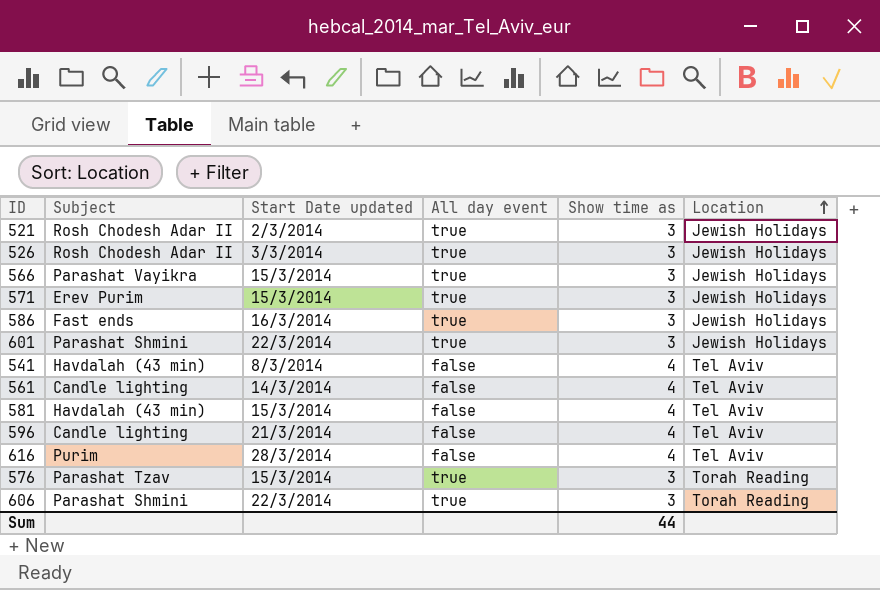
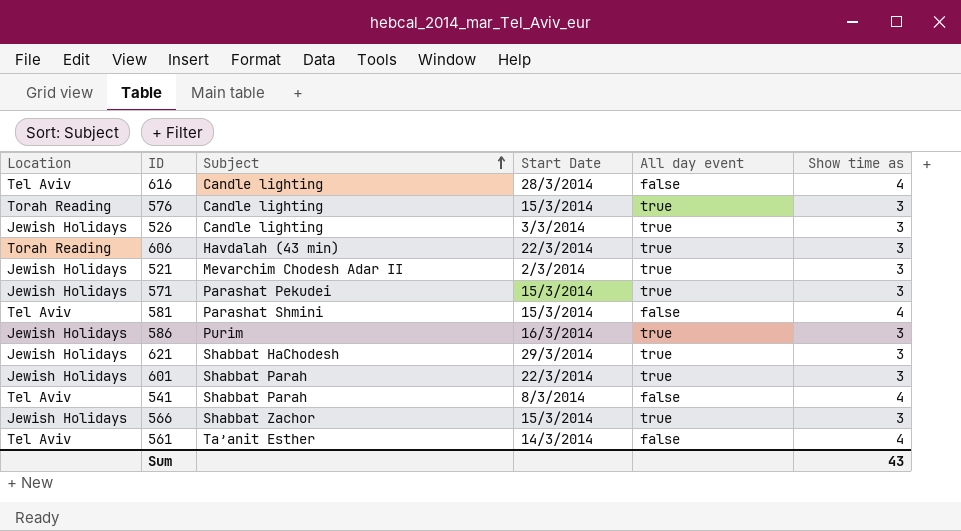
row order: Location ascending -> Subject ascending
column Location | position: 6 -> 1
column name: Start Date updated -> Start Date
row 596: Candle lighting | 21/3/2014 | false | 4 | Tel Aviv -> none
616 | Subject: Purim -> Candle lighting
576 | Subject: Parashat Tzav -> Candle lighting
526 | Subject: Rosh Chodesh Adar II -> Candle lighting
606 | Subject: Parashat Shmini -> Havdalah (43 min)
521 | Subject: Rosh Chodesh Adar II -> Mevarchim Chodesh Adar II
571 | Subject: Erev Purim -> Parashat Pekudei
581 | Subject: Havdalah (43 min) -> Parashat Shmini
586 | Subject: Fast ends -> Purim
row 621: none -> Jewish Holidays | Shabbat HaChodesh | 29/3/2014 | true | 3
601 | Subject: Parashat Shmini -> Shabbat Parah
541 | Subject: Havdalah (43 min) -> Shabbat Parah
566 | Subject: Parashat Vayikra -> Shabbat Zachor
561 | Subject: Candle lighting -> Ta’anit Esther
Sum | Show time as: 44 -> 43

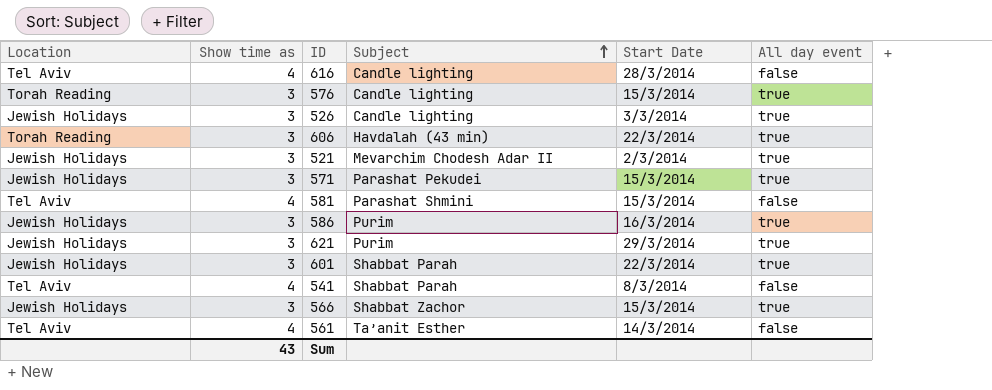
column Show time as | position: 6 -> 2
621 | Subject: Shabbat HaChodesh -> Purim

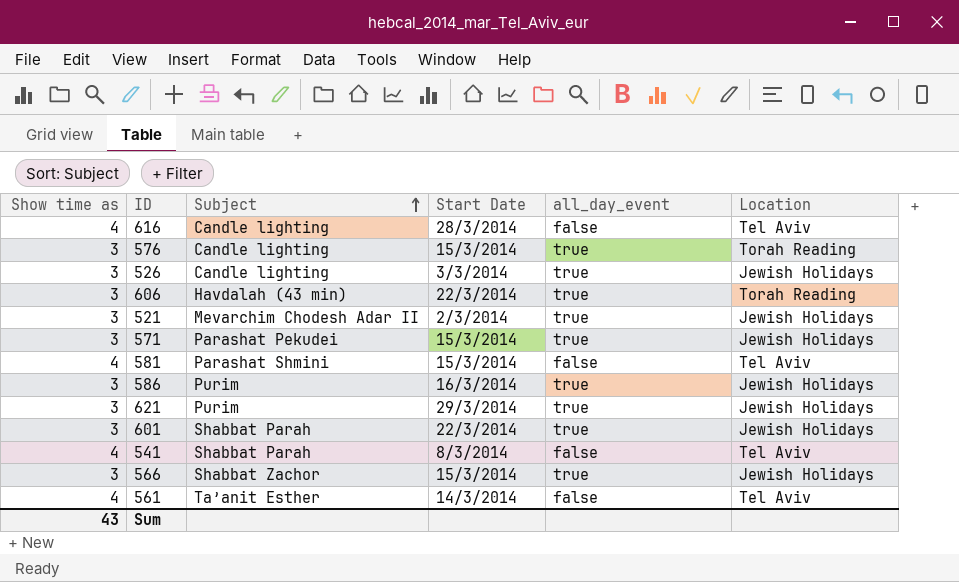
column name: All day event -> all_day_event
column Location | position: 1 -> 6

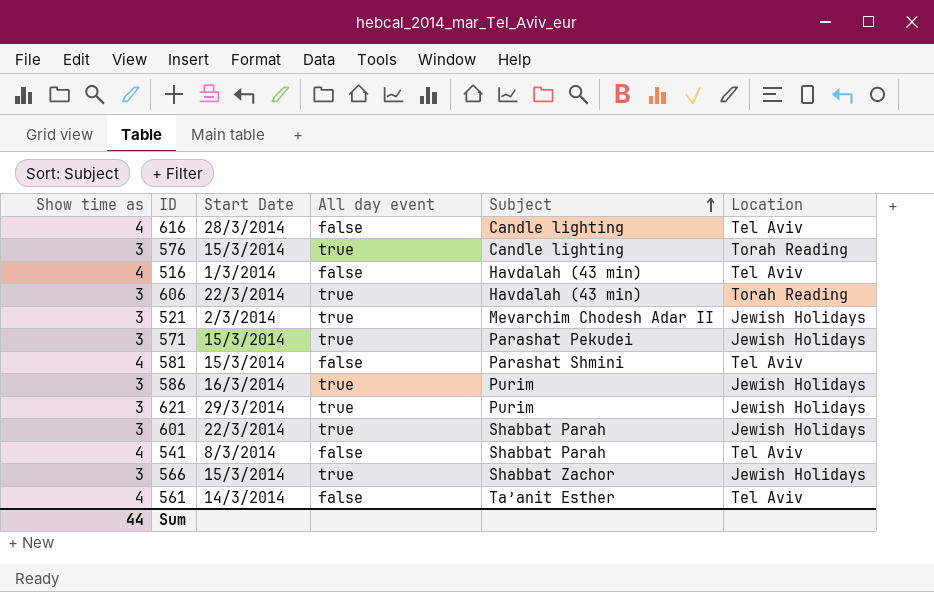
column name: all_day_event -> All day event
column Subject | position: 3 -> 5
row 526: 3 | Candle lighting | 3/3/2014 | true | Jewish Holidays -> none
row 516: none -> 4 | 1/3/2014 | false | Havdalah (43 min) | Tel Aviv
Sum | Show time as: 43 -> 44

